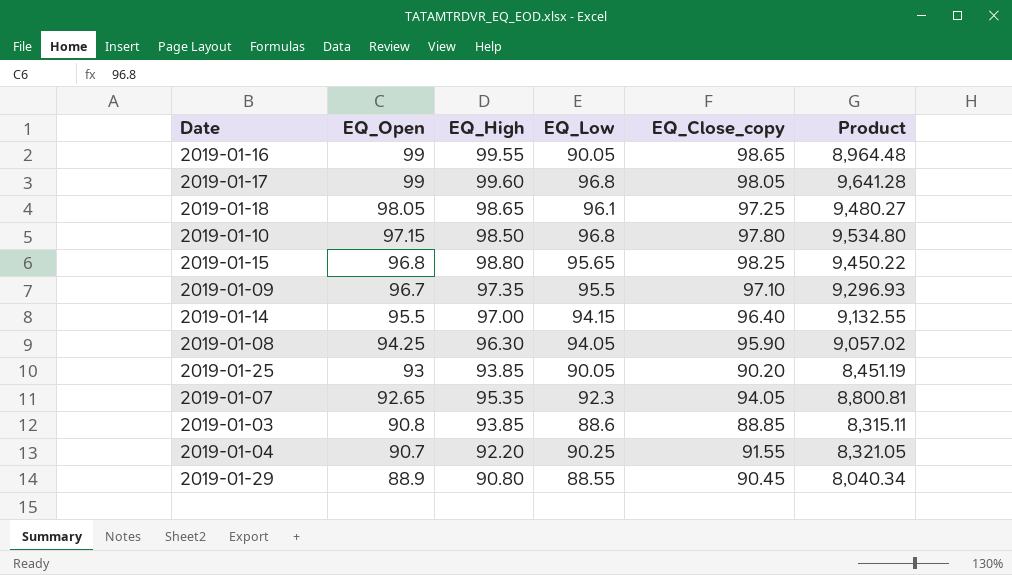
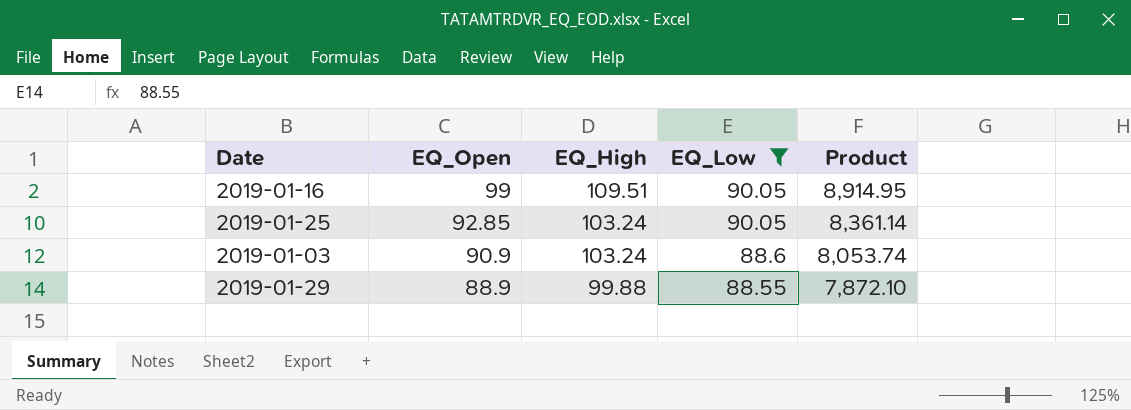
filter: none -> EQ_Low <= 90.05
column EQ_Close_copy | position: 5 -> none
column Product | formula: [EQ_High] * [EQ_Low] -> [EQ_Open] * [EQ_Low]
2019-01-16 | EQ_High: 99.55 -> 109.51
2019-01-25 | EQ_Open: 93 -> 92.85
2019-01-25 | EQ_High: 93.85 -> 103.24
2019-01-03 | EQ_Open: 90.8 -> 90.9
2019-01-03 | EQ_High: 93.85 -> 103.24
2019-01-29 | EQ_High: 90.80 -> 99.88

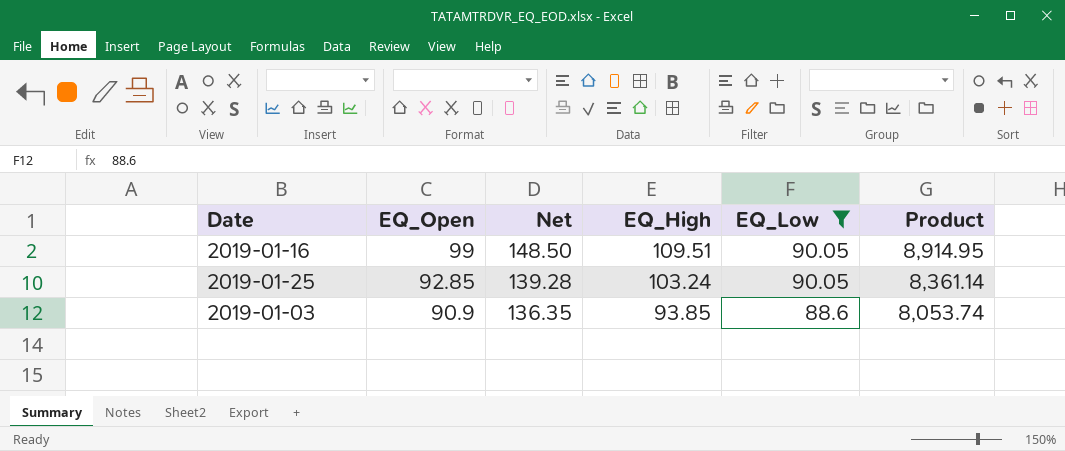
column Net | formula: none -> [EQ_Open] * 1.5
row 2019-01-29: 88.9 | 99.88 | 88.55 | 7,872.10 -> none
2019-01-03 | EQ_High: 103.24 -> 93.85

